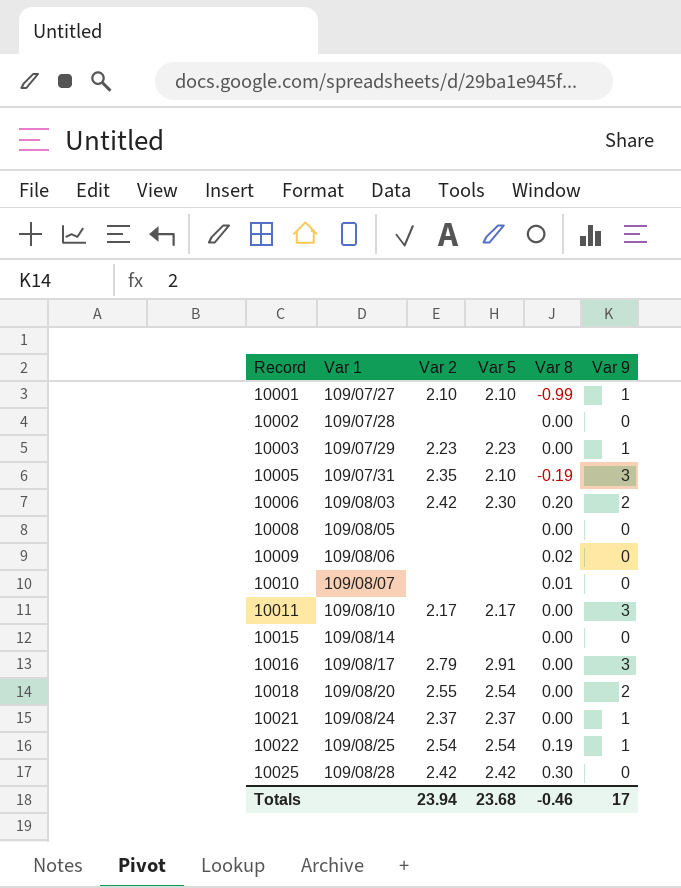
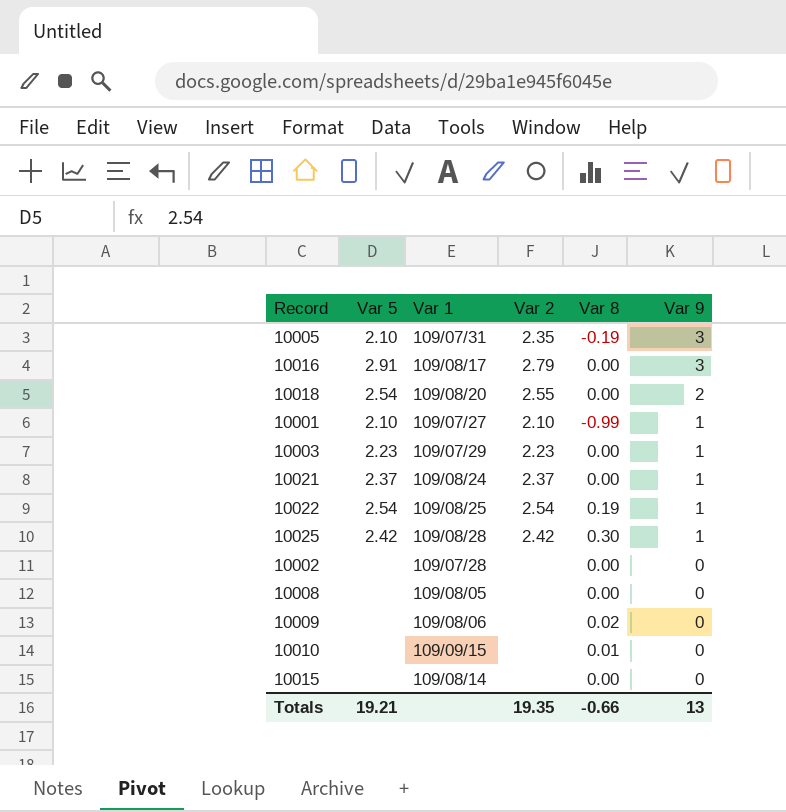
row order: Record ascending -> Var 9 descending
column Var 5 | position: 4 -> 2
row 10006: 109/08/03 | 2.42 | 2.30 | 0.20 | 2 -> none
row 10011: 109/08/10 | 2.17 | 2.17 | 0.00 | 3 -> none
10025 | Var 9: 0 -> 1
10010 | Var 1: 109/08/07 -> 109/09/15
Totals | Var 5: 23.68 -> 19.21
Totals | Var 2: 23.94 -> 19.35
Totals | Var 8: -0.46 -> -0.66
Totals | Var 9: 17 -> 13

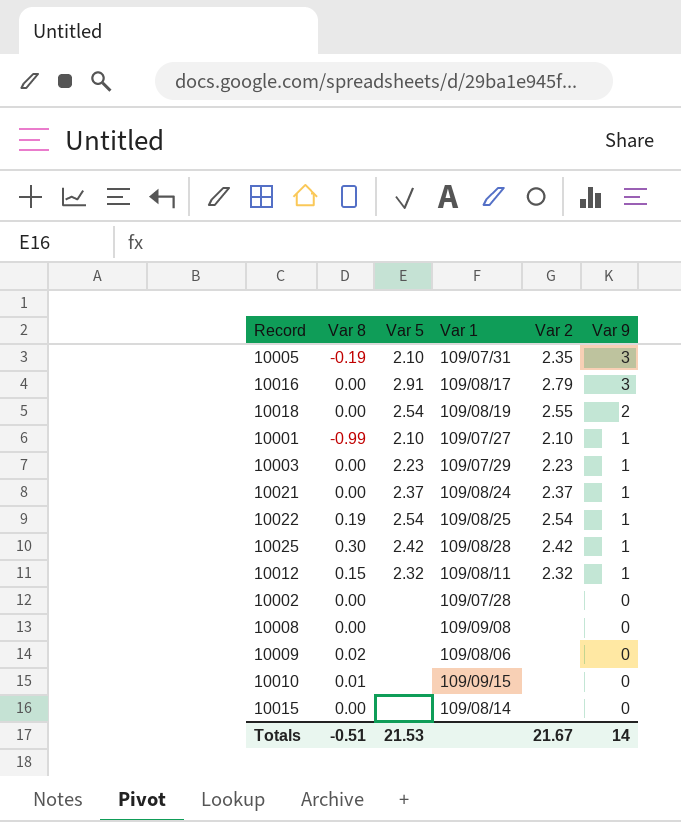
column Var 8 | position: 5 -> 2
10018 | Var 1: 109/08/20 -> 109/08/19
row 10012: none -> 0.15 | 2.32 | 109/08/11 | 2.32 | 1
10008 | Var 1: 109/08/05 -> 109/09/08
Totals | Var 8: -0.66 -> -0.51
Totals | Var 5: 19.21 -> 21.53
Totals | Var 2: 19.35 -> 21.67
Totals | Var 9: 13 -> 14

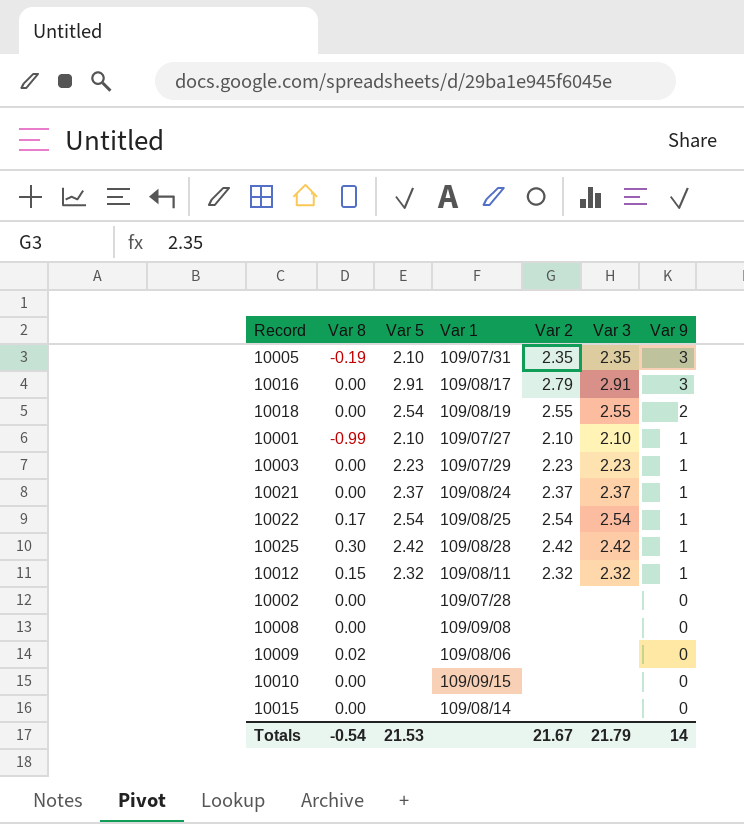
column Var 3 | position: none -> 6
10022 | Var 8: 0.19 -> 0.17
10010 | Var 8: 0.01 -> 0.00
Totals | Var 8: -0.51 -> -0.54

